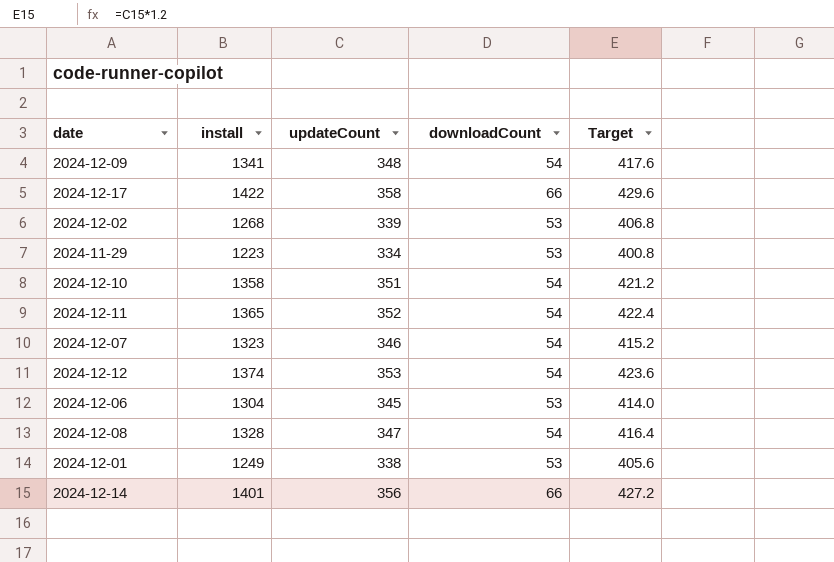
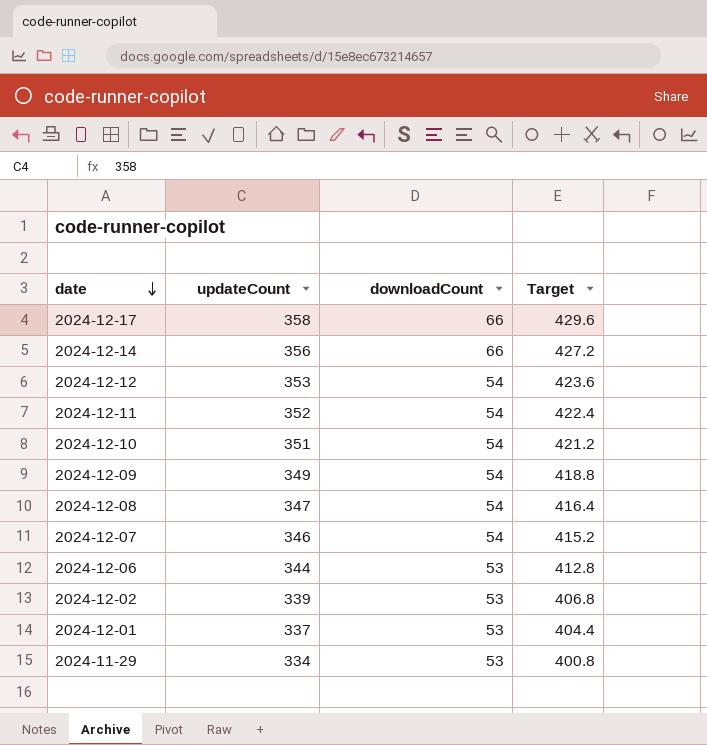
row order: none -> date descending
column install | position: 2 -> none
2024-12-09 | updateCount: 348 -> 349
2024-12-09 | Target: 417.6 -> 418.8
2024-12-06 | updateCount: 345 -> 344
2024-12-06 | Target: 414.0 -> 412.8
2024-12-01 | updateCount: 338 -> 337
2024-12-01 | Target: 405.6 -> 404.4

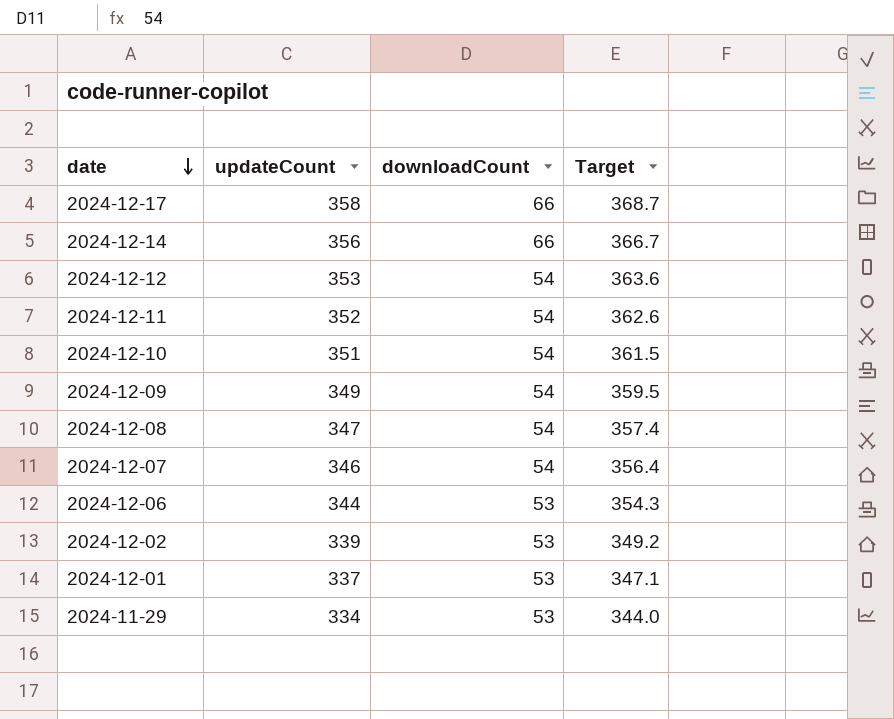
column Target | formula: [updateCount] * 1.2 -> [updateCount] * 1.03

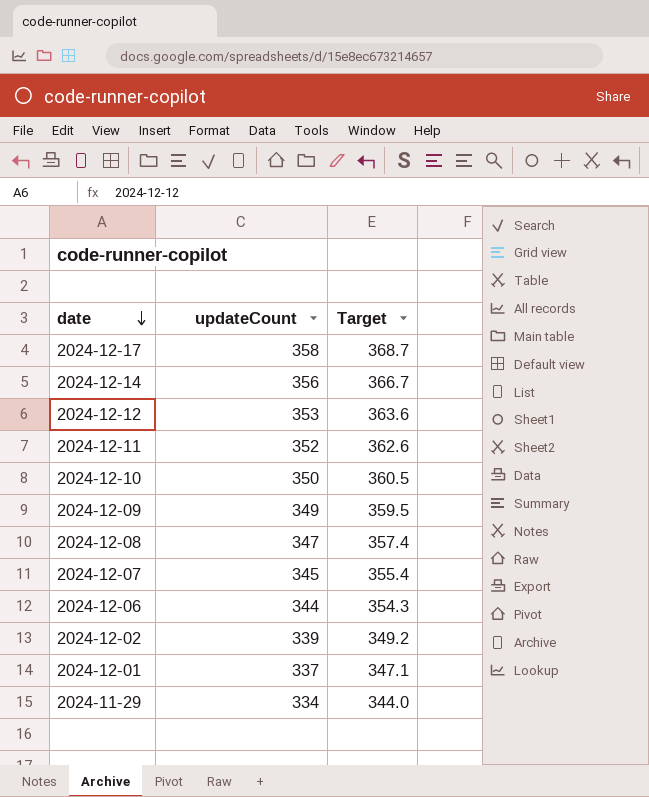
column downloadCount | position: 3 -> none
2024-12-10 | updateCount: 351 -> 350
2024-12-10 | Target: 361.5 -> 360.5
2024-12-07 | updateCount: 346 -> 345
2024-12-07 | Target: 356.4 -> 355.4

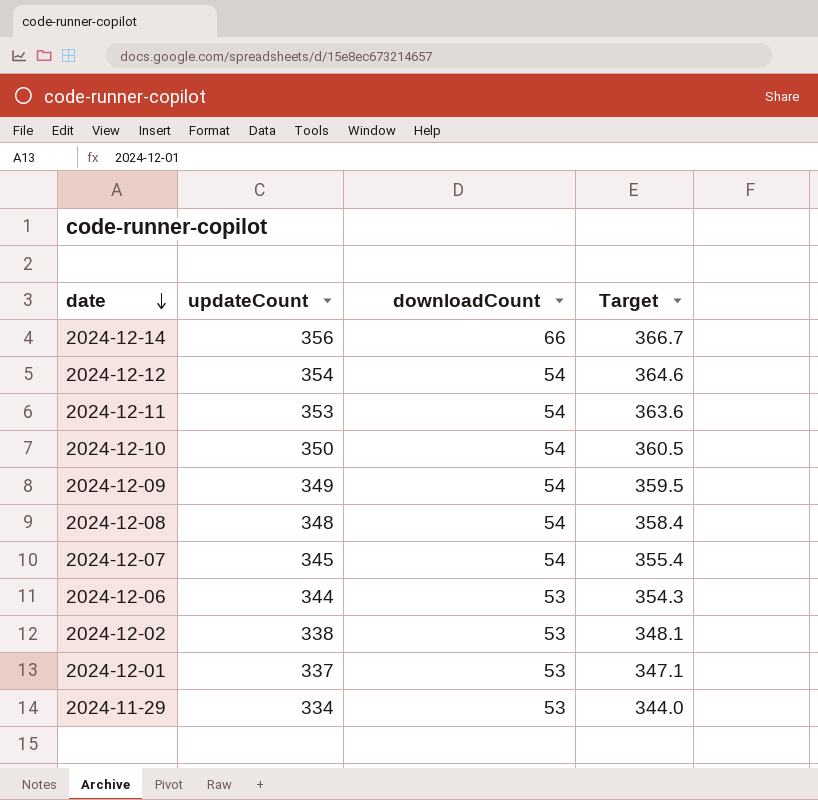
column downloadCount | position: none -> 3
row 2024-12-17: 358 | 368.7 -> none
2024-12-12 | updateCount: 353 -> 354
2024-12-12 | Target: 363.6 -> 364.6
2024-12-11 | updateCount: 352 -> 353
2024-12-11 | Target: 362.6 -> 363.6
2024-12-08 | updateCount: 347 -> 348
2024-12-08 | Target: 357.4 -> 358.4
2024-12-02 | updateCount: 339 -> 338
2024-12-02 | Target: 349.2 -> 348.1

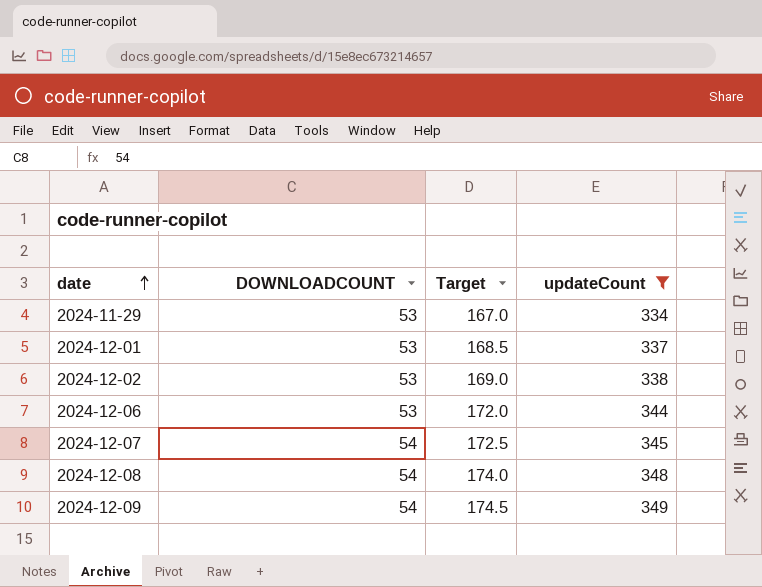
filter: none -> updateCount <= 349
row order: date descending -> date ascending
column name: downloadCount -> DOWNLOADCOUNT
column Target | formula: [updateCount] * 1.03 -> [updateCount] * 0.5
column updateCount | position: 2 -> 4

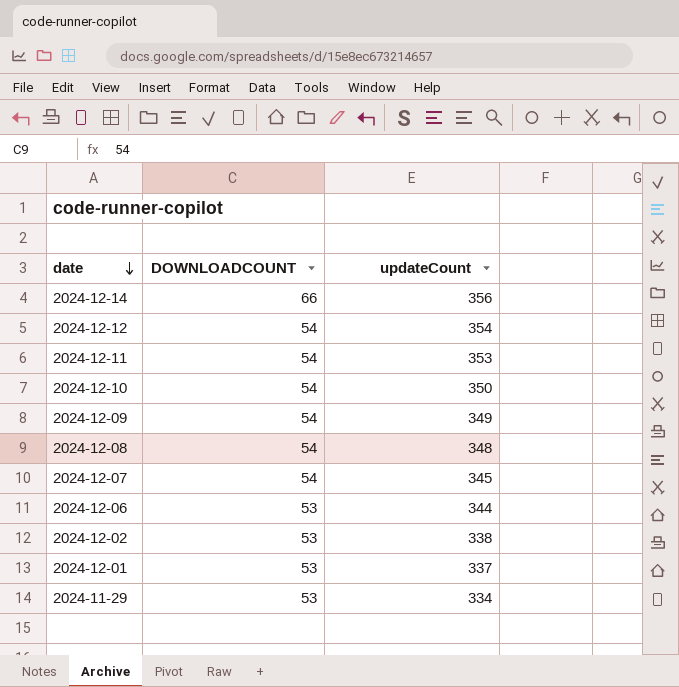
filter: updateCount <= 349 -> none
row order: date ascending -> date descending
column Target | formula: [updateCount] * 0.5 -> none

